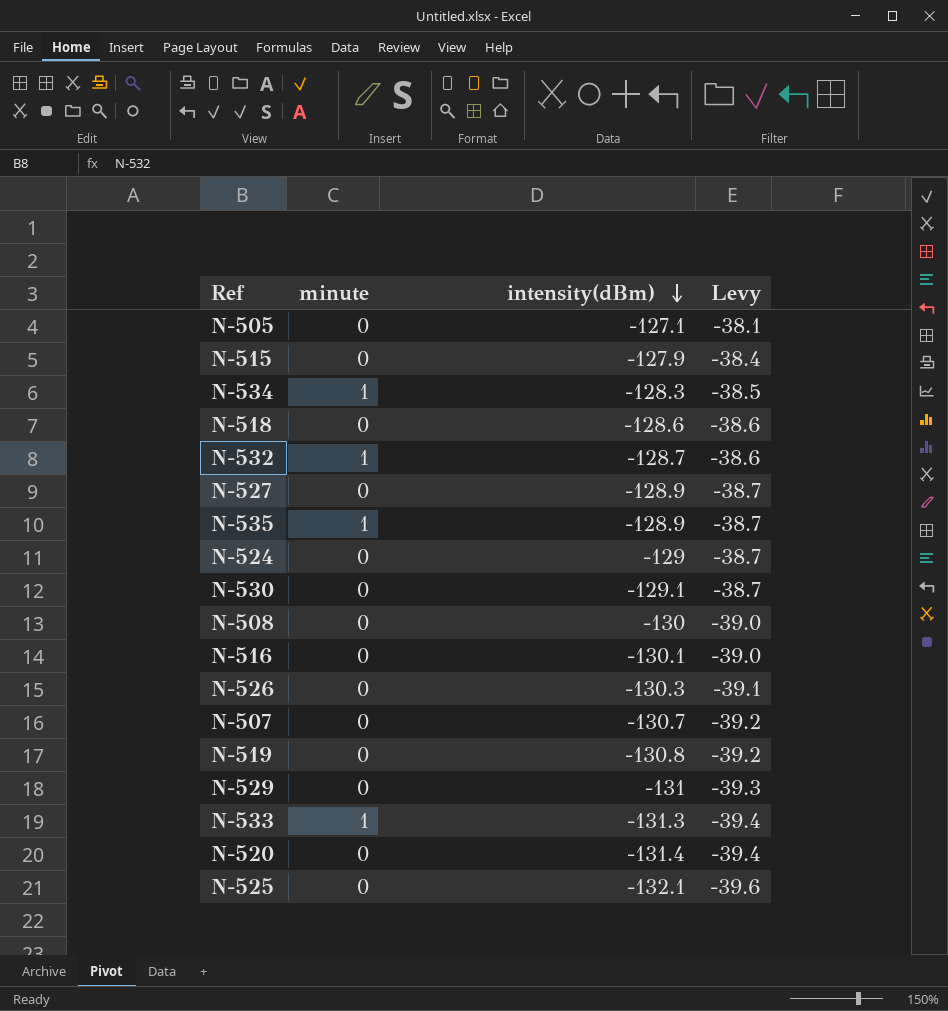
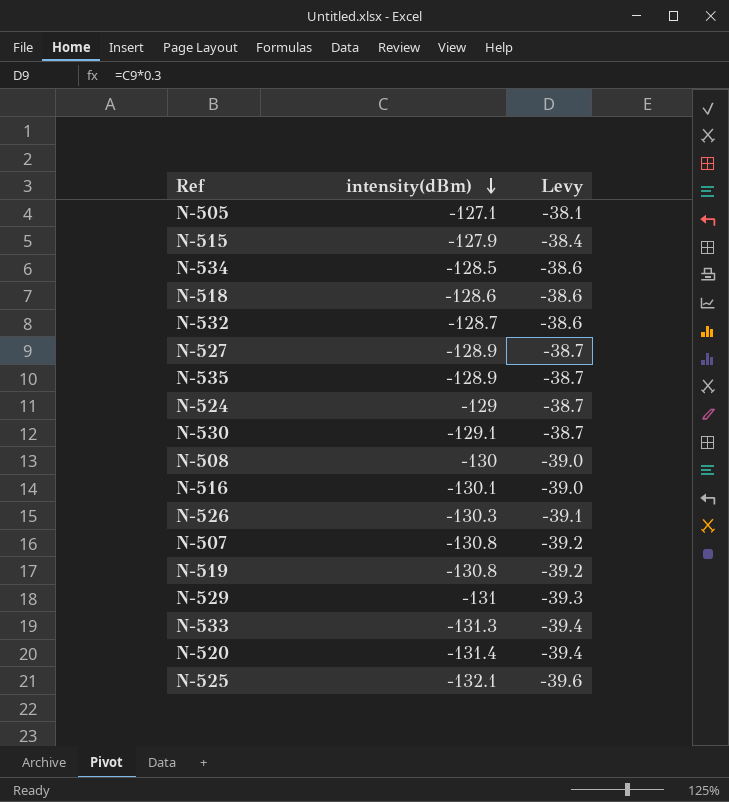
column minute | position: 2 -> none
N-534 | intensity(dBm): -128.3 -> -128.5
N-534 | Levy: -38.5 -> -38.6
N-507 | intensity(dBm): -130.7 -> -130.8

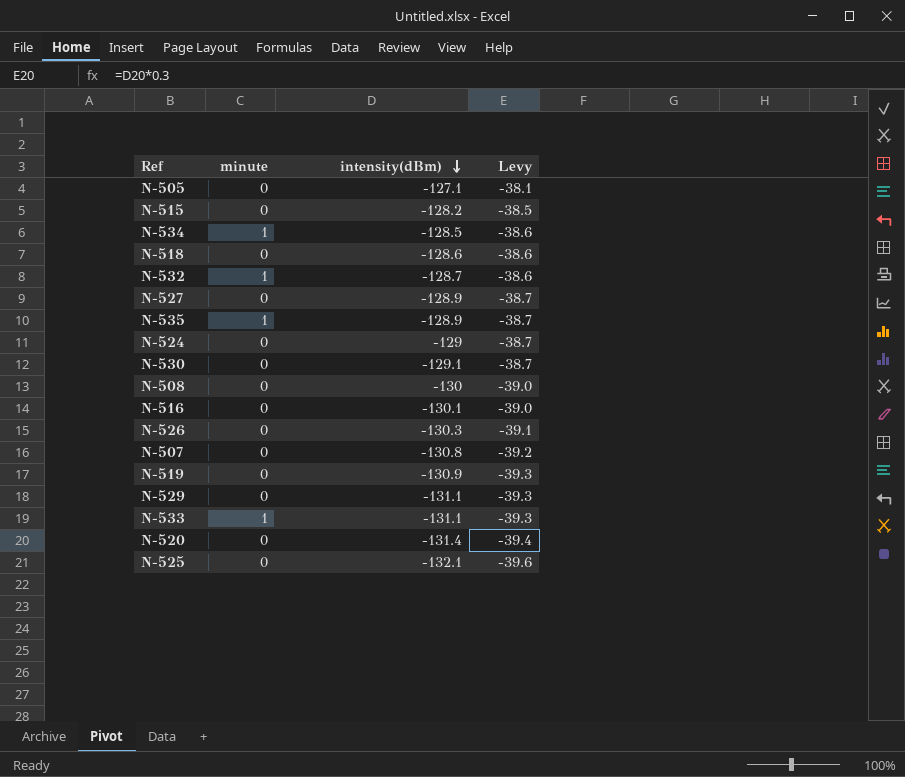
column minute | position: none -> 2
N-515 | intensity(dBm): -127.9 -> -128.2
N-515 | Levy: -38.4 -> -38.5
N-519 | intensity(dBm): -130.8 -> -130.9
N-519 | Levy: -39.2 -> -39.3
N-529 | intensity(dBm): -131 -> -131.1
N-533 | intensity(dBm): -131.3 -> -131.1
N-533 | Levy: -39.4 -> -39.3

